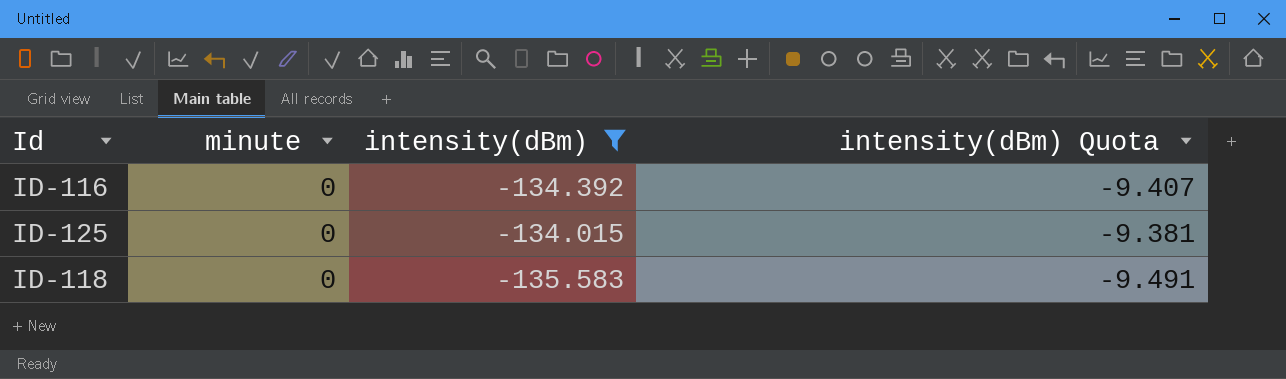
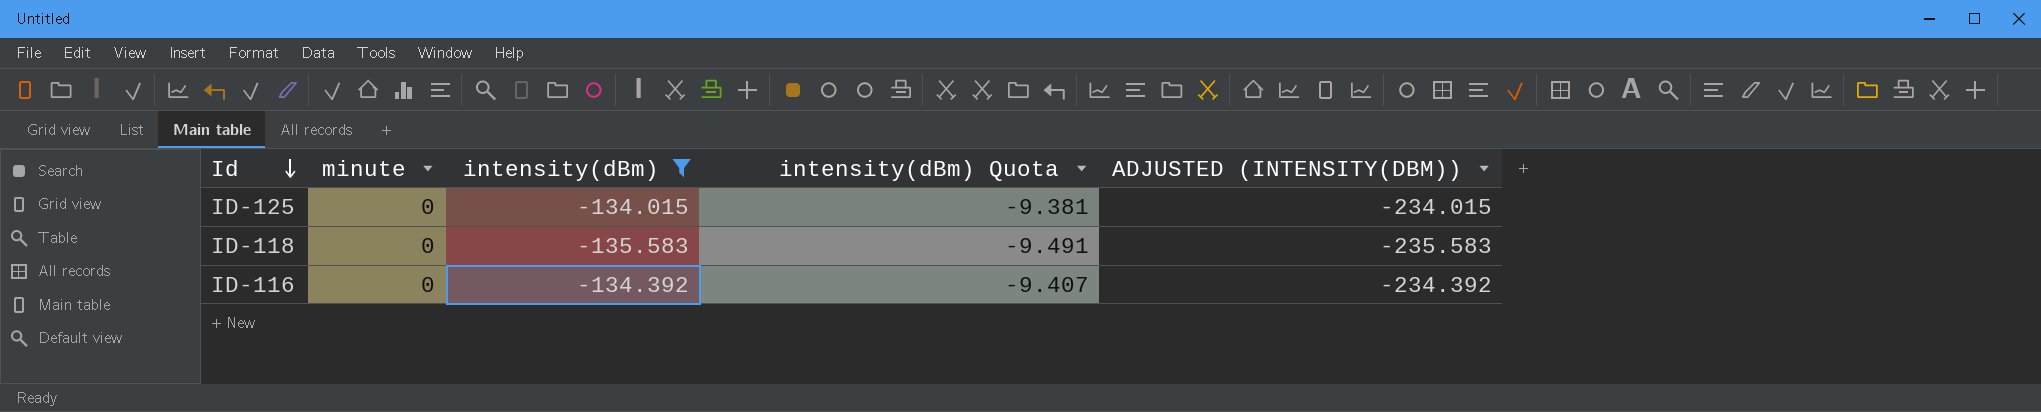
row order: none -> Id descending
column ADJUSTED (INTENSITY(DBM)) | formula: none -> [intensity(dBm)] - 100

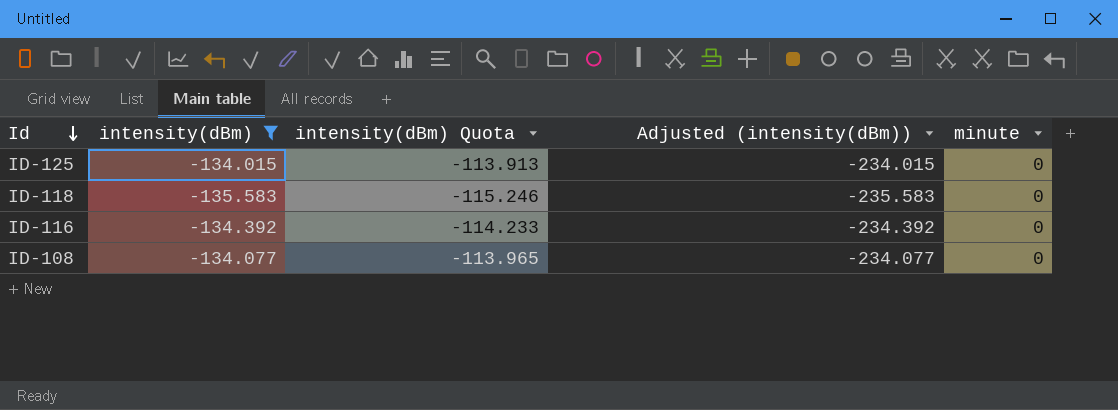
column intensity(dBm) Quota | formula: [intensity(dBm)] * 0.07 -> [intensity(dBm)] * 0.85
column name: ADJUSTED (INTENSITY(DBM)) -> Adjusted (intensity(dBm))
column minute | position: 2 -> 5
row ID-108: none -> -134.077 | -113.965 | -234.077 | 0

